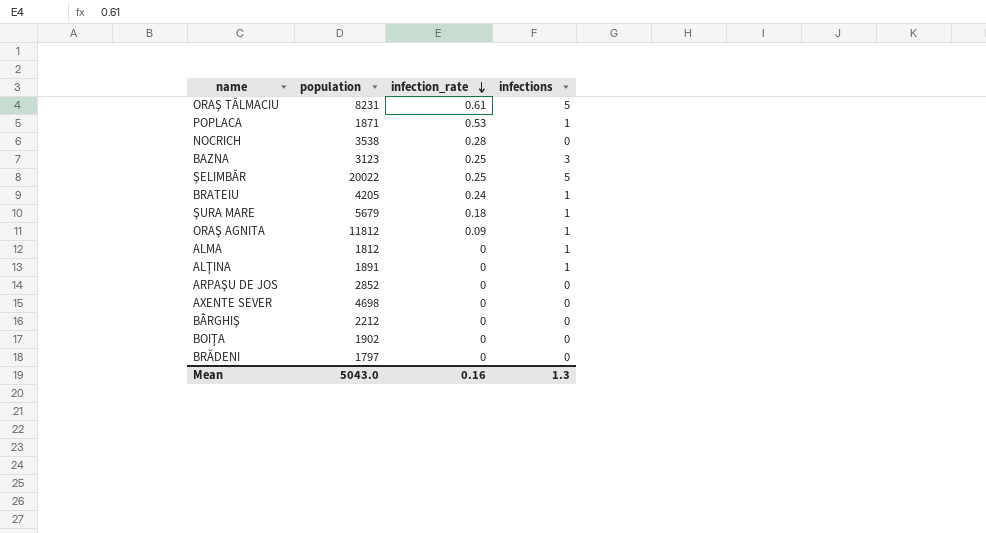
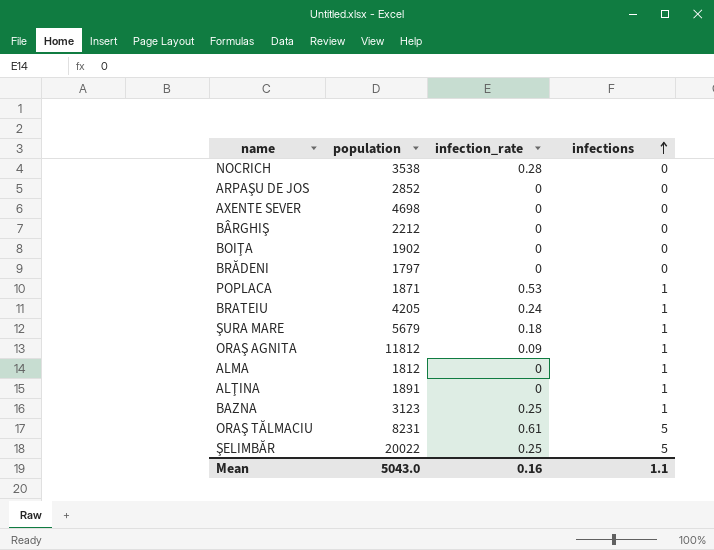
row order: infection_rate descending -> infections ascending
BAZNA | infections: 3 -> 1
Mean | infections: 1.3 -> 1.1

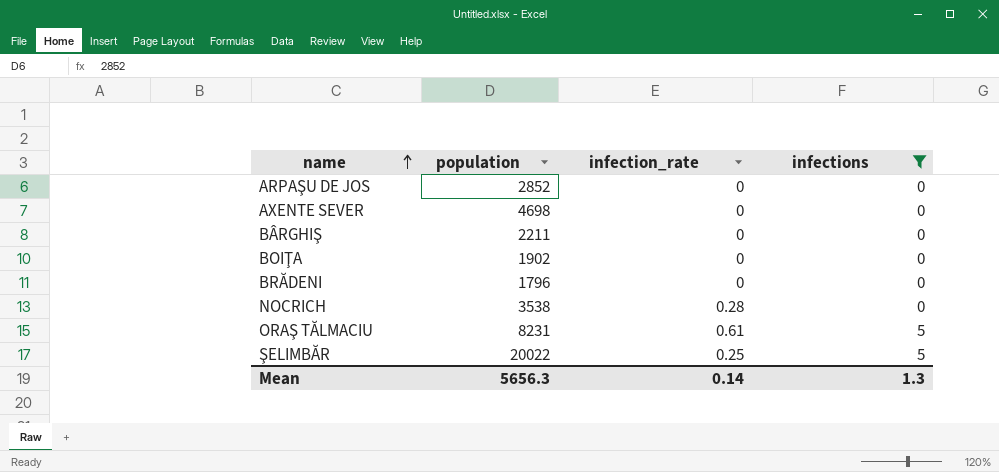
filter: none -> infections != 1
row order: infections ascending -> name ascending
BÂRGHIŞ | population: 2212 -> 2211
BRĂDENI | population: 1797 -> 1796
Mean | population: 5043.0 -> 5656.3
Mean | infection_rate: 0.16 -> 0.14
Mean | infections: 1.1 -> 1.3

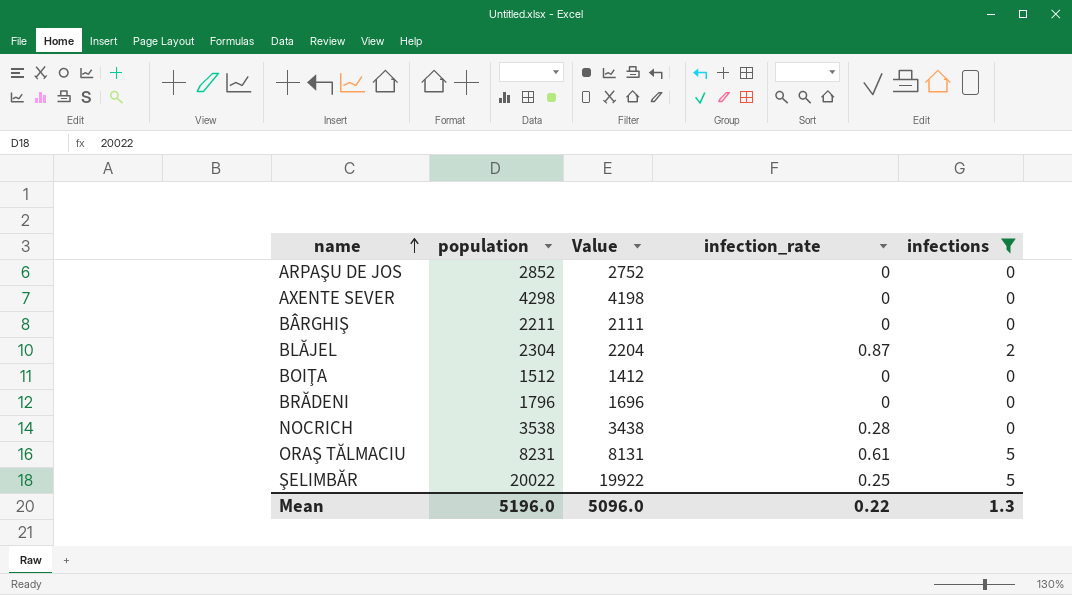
column Value | formula: none -> [population] - 100
AXENTE SEVER | population: 4698 -> 4298
row BLĂJEL: none -> 2304 | 2204 | 0.87 | 2
BOIŢA | population: 1902 -> 1512
Mean | population: 5656.3 -> 5196.0
Mean | infection_rate: 0.14 -> 0.22

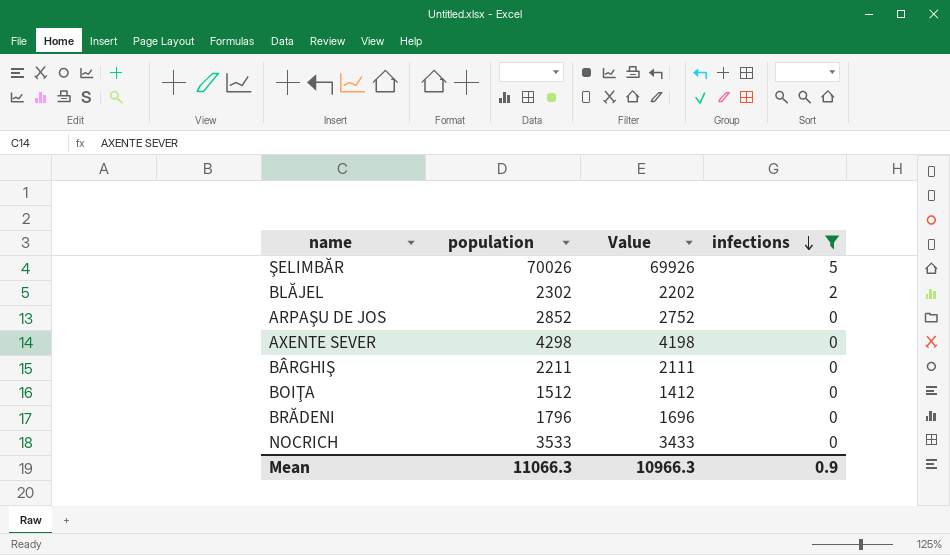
row order: name ascending -> infections descending
column infection_rate | position: 4 -> none
row ORAŞ TĂLMACIU: 8231 | 8131 | 0.61 | 5 -> none
ŞELIMBĂR | population: 20022 -> 70026
ŞELIMBĂR | Value: 19922 -> 69926
BLĂJEL | population: 2304 -> 2302
BLĂJEL | Value: 2204 -> 2202
NOCRICH | population: 3538 -> 3533
NOCRICH | Value: 3438 -> 3433
Mean | population: 5196.0 -> 11066.3
Mean | Value: 5096.0 -> 10966.3
Mean | infections: 1.3 -> 0.9

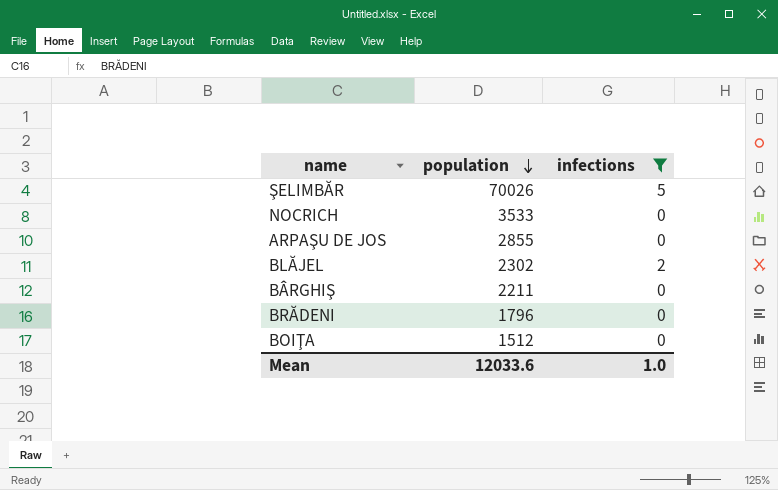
row order: infections descending -> population descending
column Value | formula: [population] - 100 -> none
row AXENTE SEVER: 4298 | 4198 | 0 -> none
ARPAŞU DE JOS | population: 2852 -> 2855
Mean | population: 11066.3 -> 12033.6
Mean | infections: 0.9 -> 1.0

